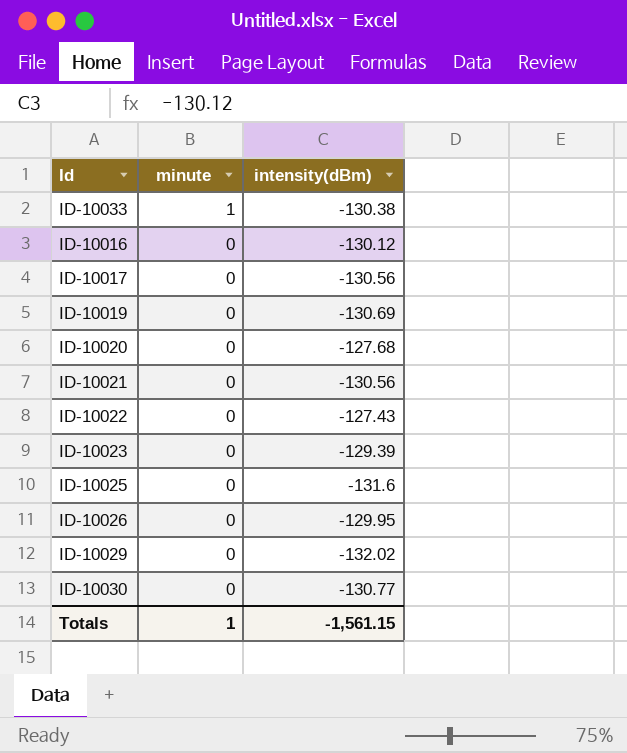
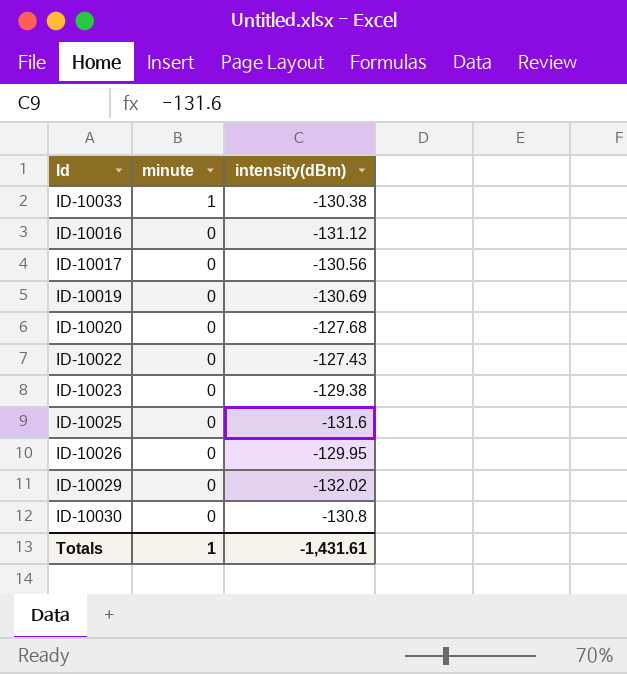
row ID-10021: 0 | -130.56 -> none
ID-10016 | intensity(dBm): -130.12 -> -131.12
ID-10023 | intensity(dBm): -129.39 -> -129.38
ID-10030 | intensity(dBm): -130.77 -> -130.8
Totals | intensity(dBm): -1,561.15 -> -1,431.61

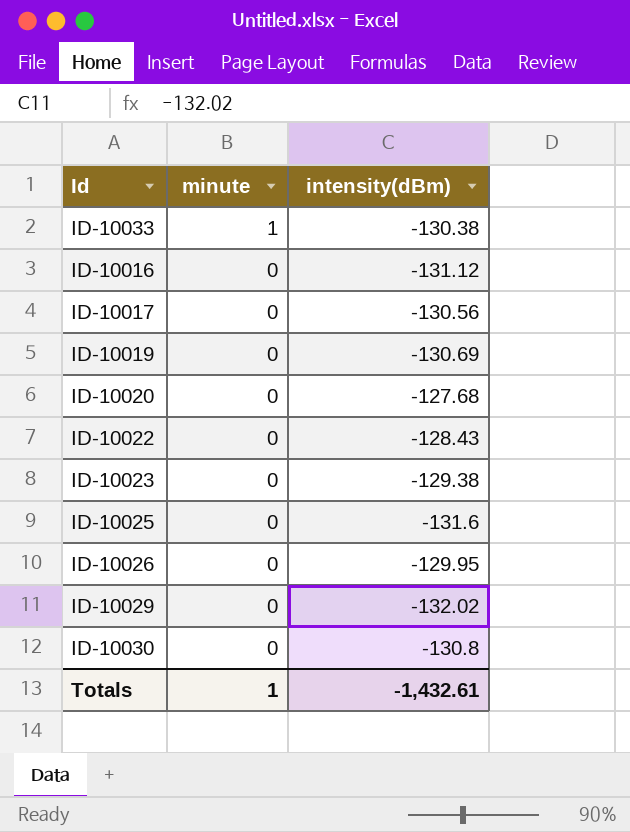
ID-10022 | intensity(dBm): -127.43 -> -128.43
Totals | intensity(dBm): -1,431.61 -> -1,432.61

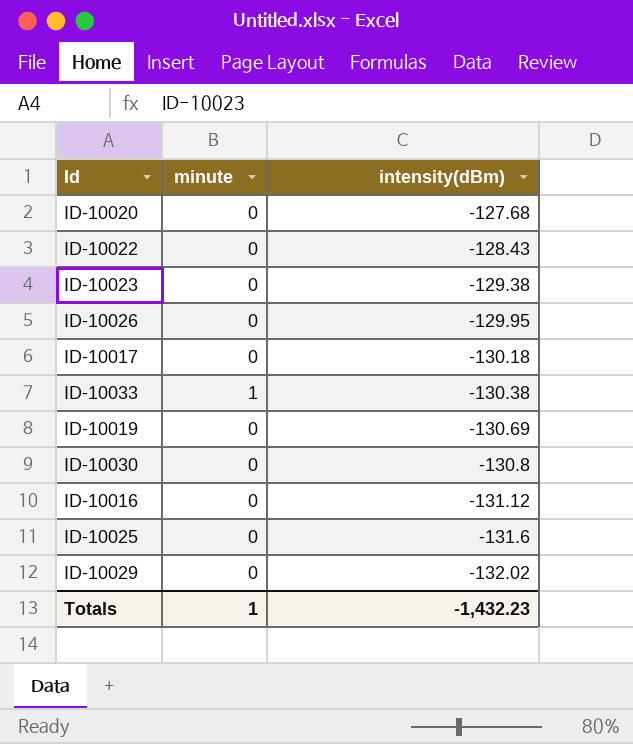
row order: minute descending -> intensity(dBm) descending
ID-10017 | intensity(dBm): -130.56 -> -130.18
Totals | intensity(dBm): -1,432.61 -> -1,432.23

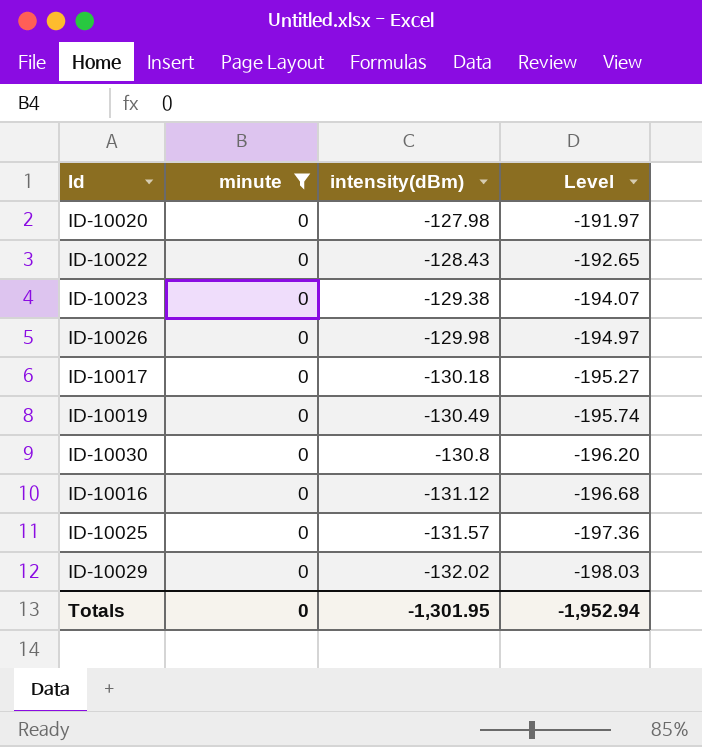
filter: none -> minute = 0
column Level | formula: none -> [intensity(dBm)] * 1.5
ID-10020 | intensity(dBm): -127.68 -> -127.98
ID-10026 | intensity(dBm): -129.95 -> -129.98
ID-10019 | intensity(dBm): -130.69 -> -130.49
ID-10025 | intensity(dBm): -131.6 -> -131.57
Totals | minute: 1 -> 0
Totals | intensity(dBm): -1,432.23 -> -1,301.95

